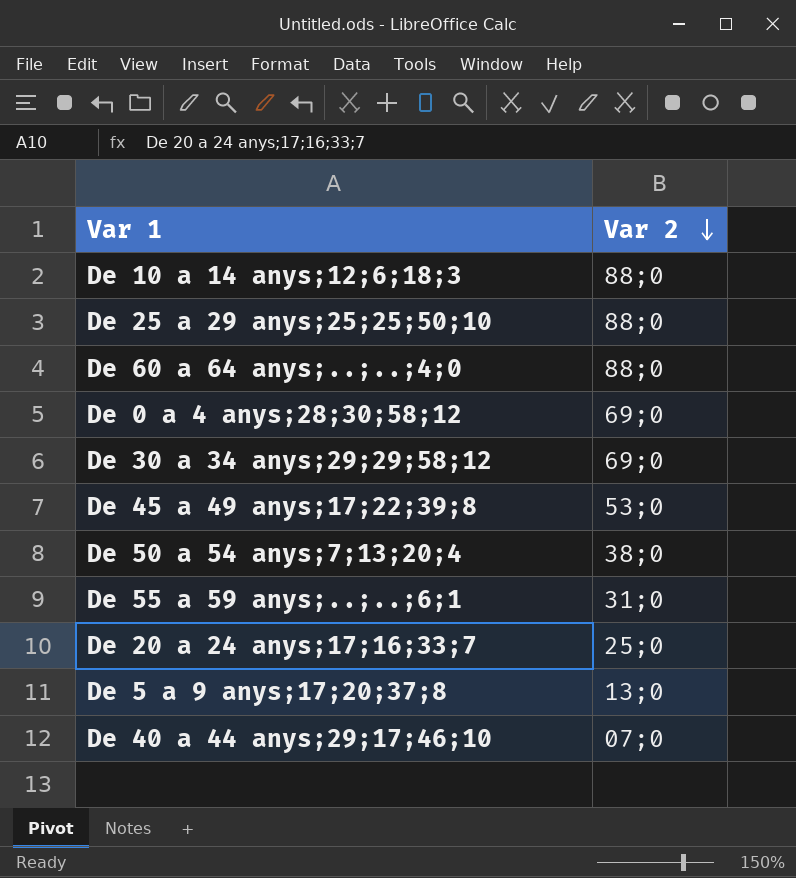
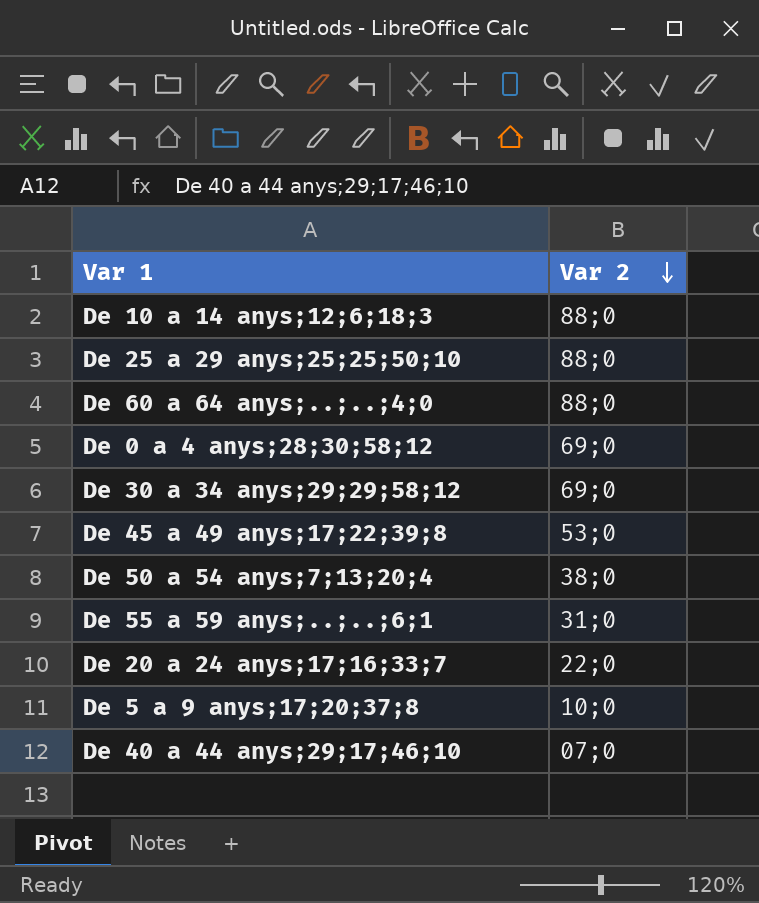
De 20 a 24 anys;17;16;33;7 | Var 2: 25;0 -> 22;0
De 5 a 9 anys;17;20;37;8 | Var 2: 13;0 -> 10;0

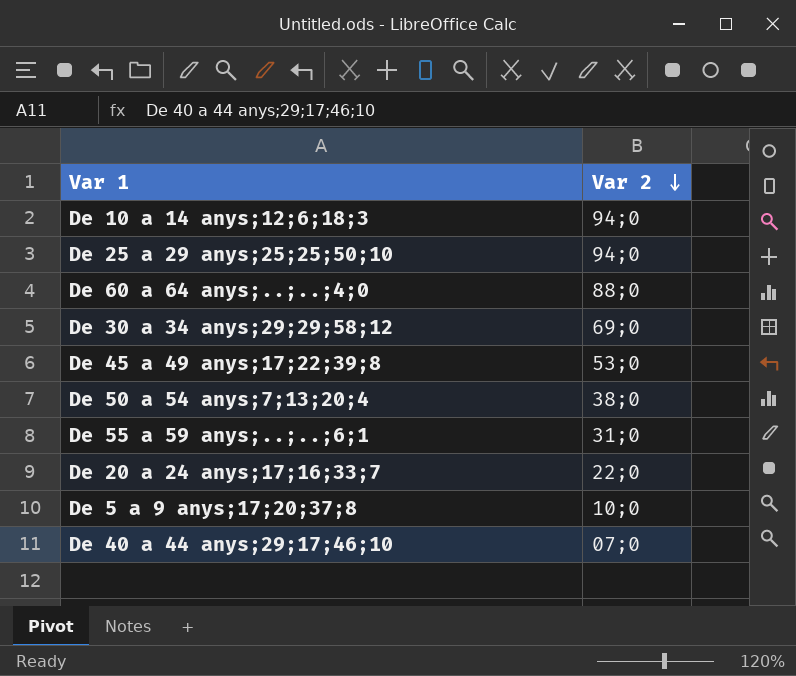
row De 0 a 4 anys;28;30;58;12: 69;0 -> none
De 10 a 14 anys;12;6;18;3 | Var 2: 88;0 -> 94;0
De 25 a 29 anys;25;25;50;10 | Var 2: 88;0 -> 94;0

